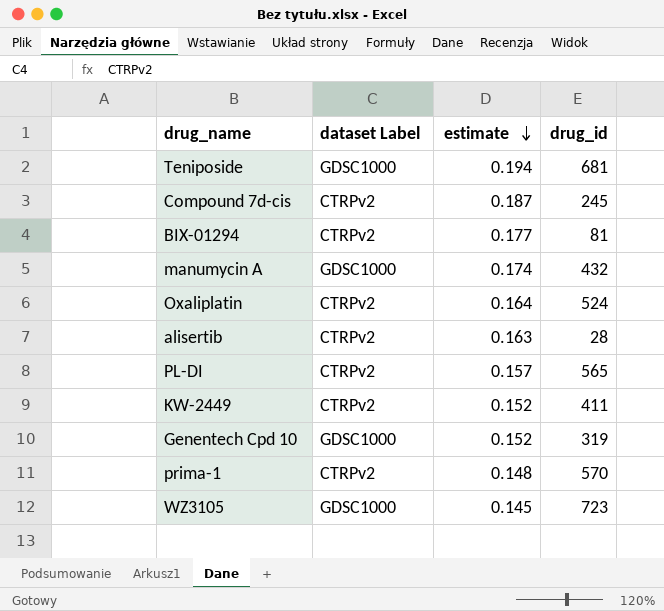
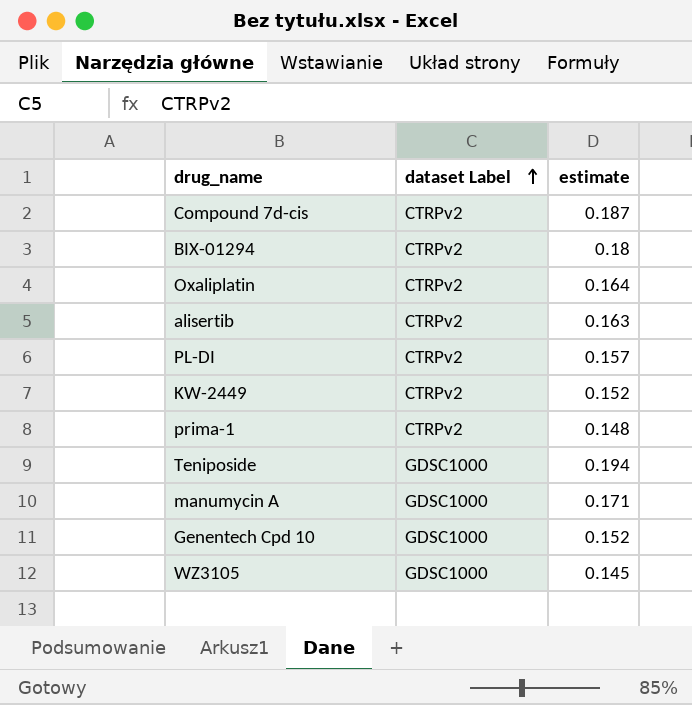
row order: estimate descending -> dataset Label ascending
column drug_id | position: 4 -> none
BIX-01294 | estimate: 0.177 -> 0.18
manumycin A | estimate: 0.174 -> 0.171

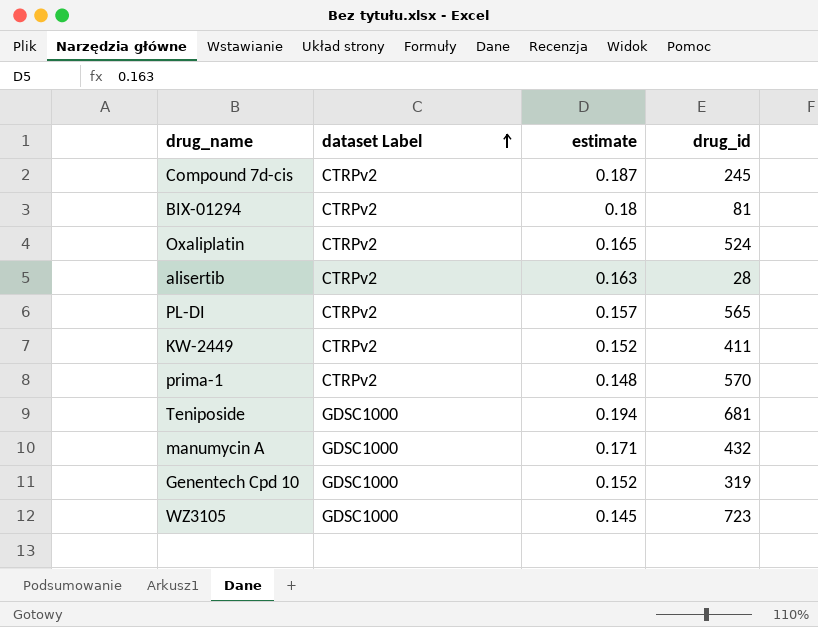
column drug_id | position: none -> 4
Oxaliplatin | estimate: 0.164 -> 0.165

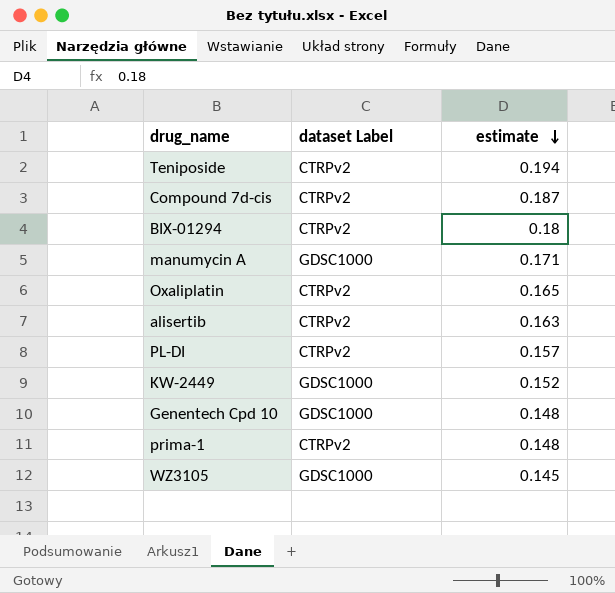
row order: dataset Label ascending -> estimate descending
column drug_id | position: 4 -> none
Teniposide | dataset Label: GDSC1000 -> CTRPv2
KW-2449 | dataset Label: CTRPv2 -> GDSC1000
Genentech Cpd 10 | estimate: 0.152 -> 0.148

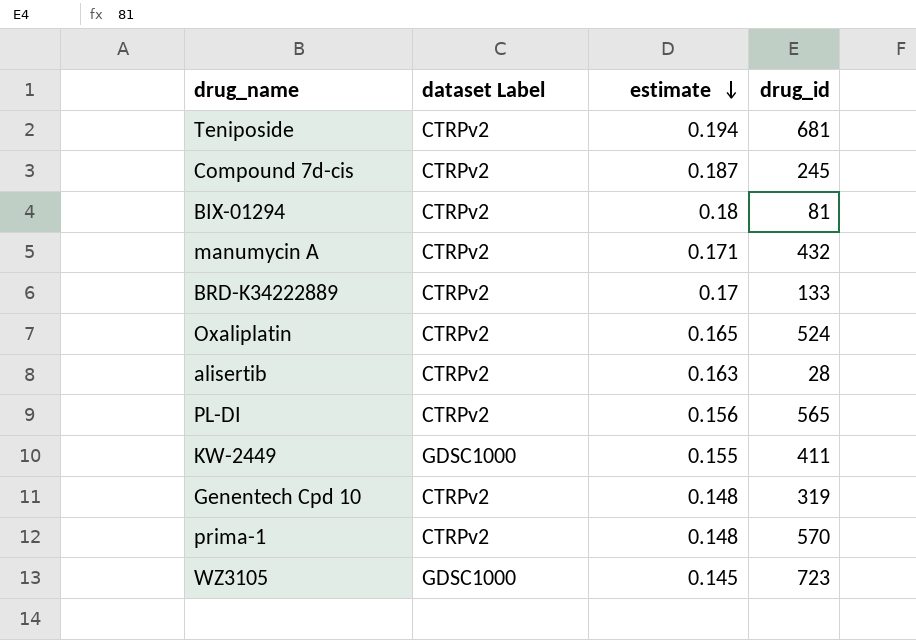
column drug_id | position: none -> 4
manumycin A | dataset Label: GDSC1000 -> CTRPv2
row BRD-K34222889: none -> CTRPv2 | 0.17 | 133
PL-DI | estimate: 0.157 -> 0.156
KW-2449 | estimate: 0.152 -> 0.155
Genentech Cpd 10 | dataset Label: GDSC1000 -> CTRPv2

